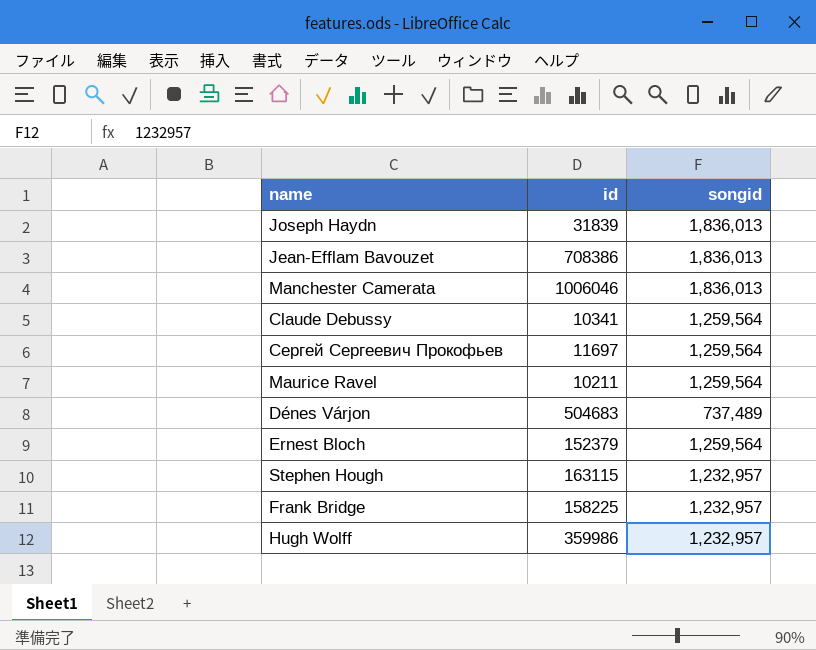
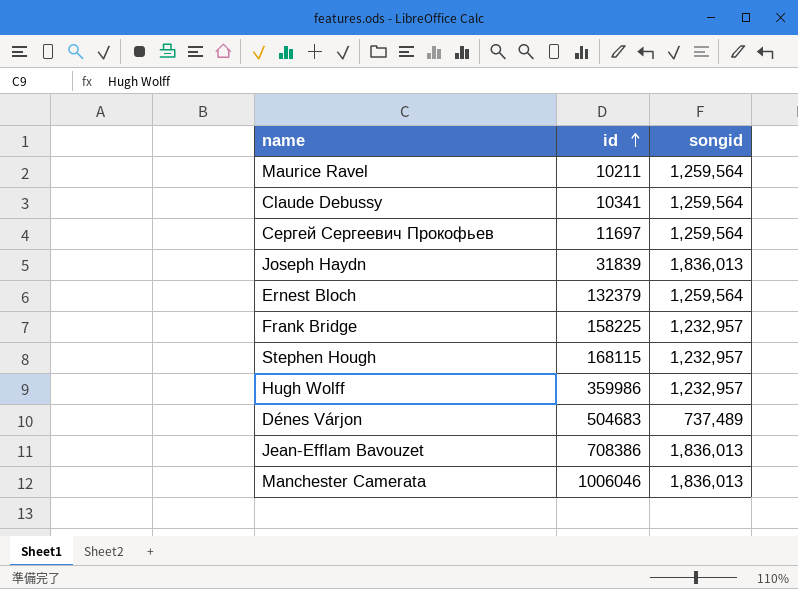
row order: none -> id ascending
Ernest Bloch | id: 152379 -> 132379
Stephen Hough | id: 163115 -> 168115

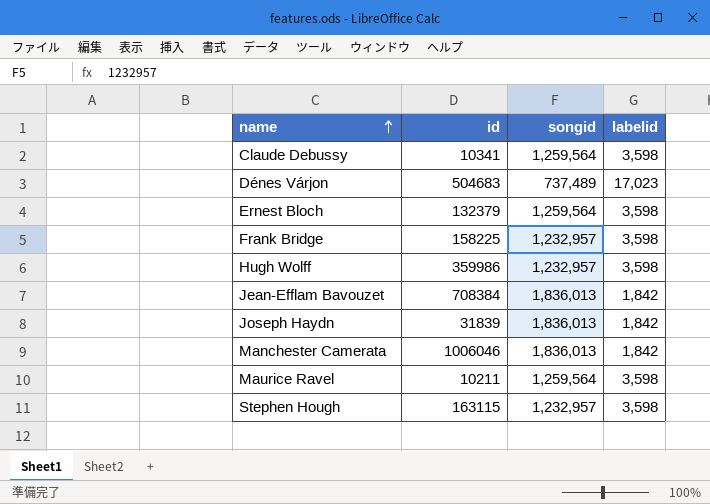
row order: id ascending -> name ascending
column labelid | position: none -> 4
row Сергей Сергеевич Прокофьев: 11697 | 1,259,564 -> none
Jean-Efflam Bavouzet | id: 708386 -> 708384
Stephen Hough | id: 168115 -> 163115

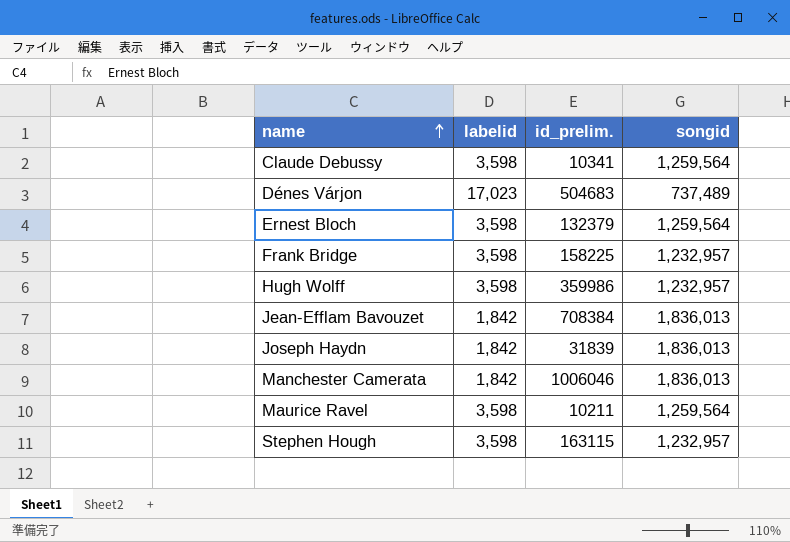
column labelid | position: 4 -> 2
column name: id -> id_prelim.

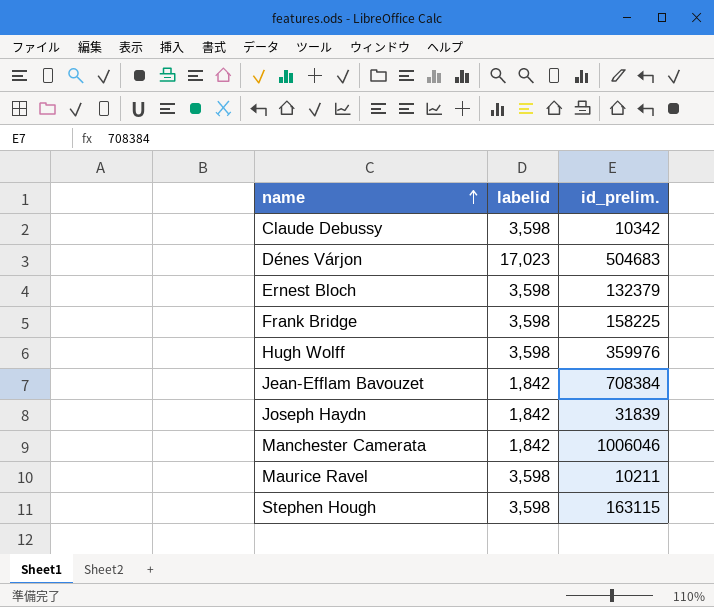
column songid | position: 4 -> none
Claude Debussy | id_prelim.: 10341 -> 10342
Hugh Wolff | id_prelim.: 359986 -> 359976

